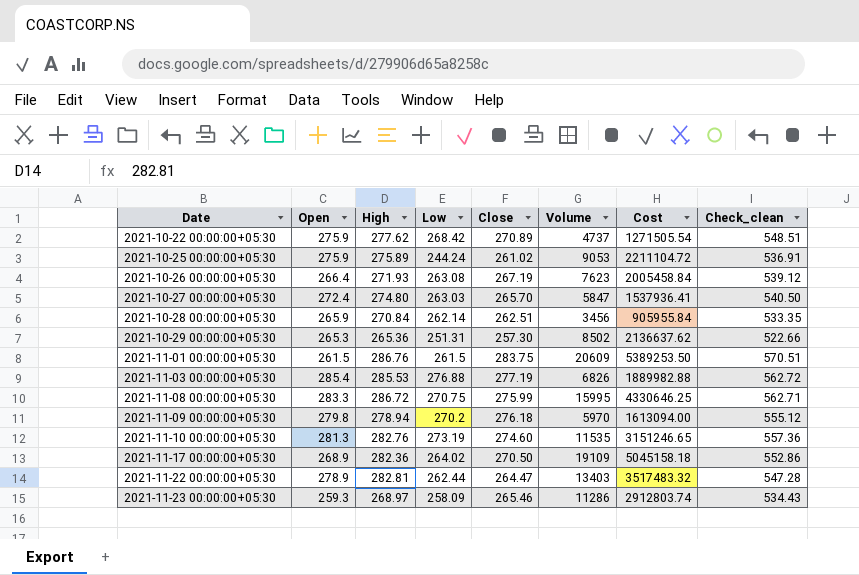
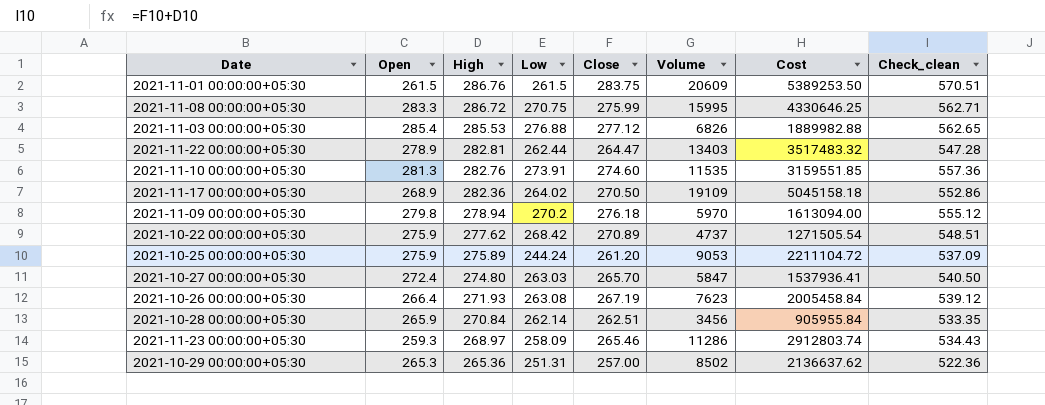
row order: Date ascending -> High descending
2021-11-03 00:00:00+05:30 | Close: 277.19 -> 277.12
2021-11-03 00:00:00+05:30 | Check_clean: 562.72 -> 562.65
2021-11-10 00:00:00+05:30 | Low: 273.19 -> 273.91
2021-11-10 00:00:00+05:30 | Cost: 3151246.65 -> 3159551.85
2021-10-25 00:00:00+05:30 | Close: 261.02 -> 261.20
2021-10-25 00:00:00+05:30 | Check_clean: 536.91 -> 537.09
2021-10-29 00:00:00+05:30 | Close: 257.30 -> 257.00
2021-10-29 00:00:00+05:30 | Check_clean: 522.66 -> 522.36

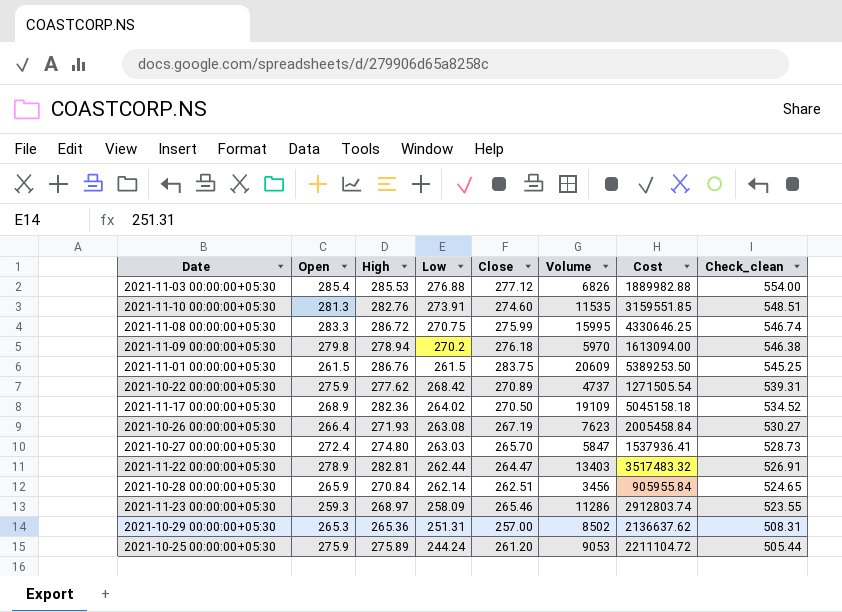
row order: High descending -> Check_clean descending
column Check_clean | formula: [High] + [Close] -> [Low] + [Close]

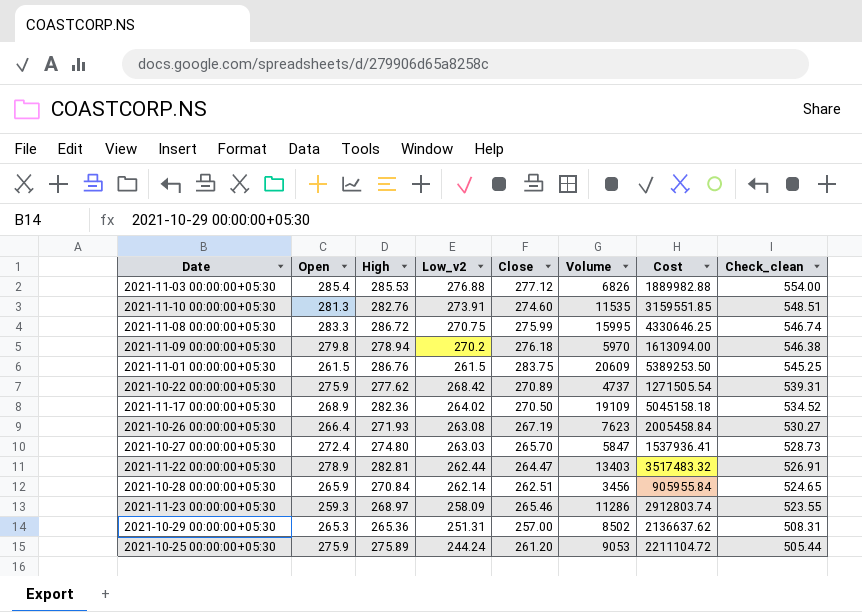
column name: Low -> Low_v2

